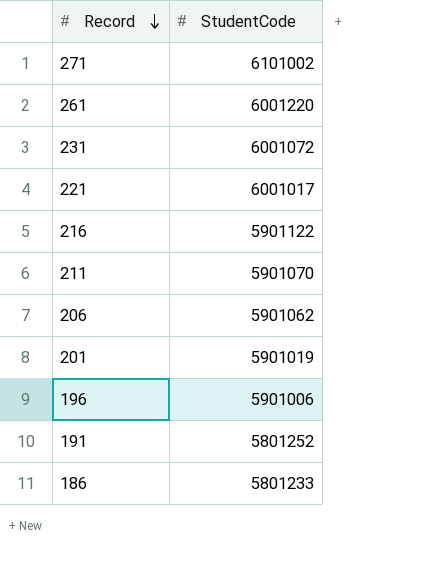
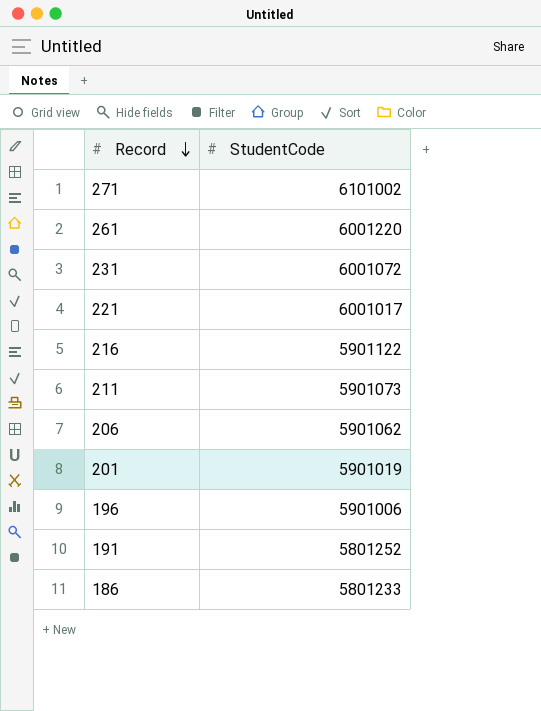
211 | StudentCode: 5901070 -> 5901073

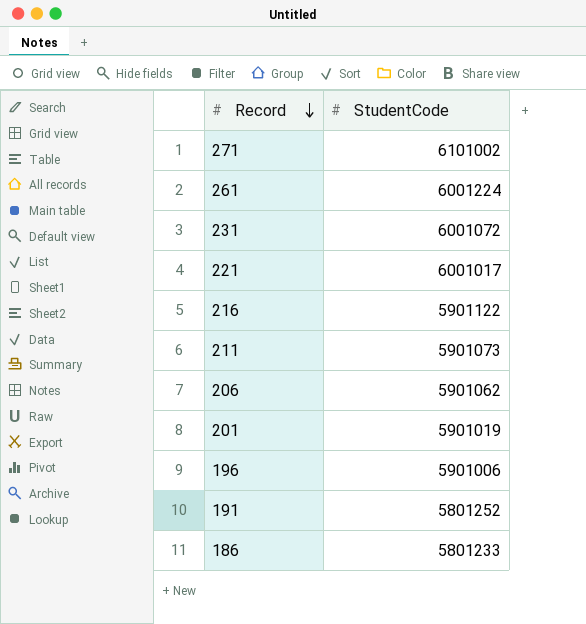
261 | StudentCode: 6001220 -> 6001224

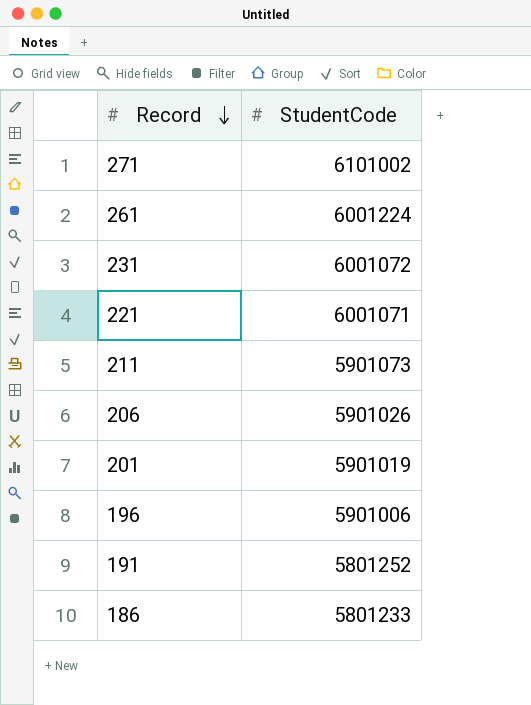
row 216: 5901122 -> none
221 | StudentCode: 6001017 -> 6001071
206 | StudentCode: 5901062 -> 5901026

